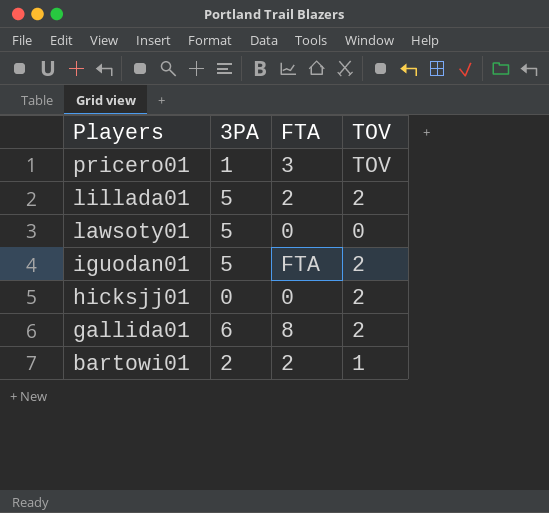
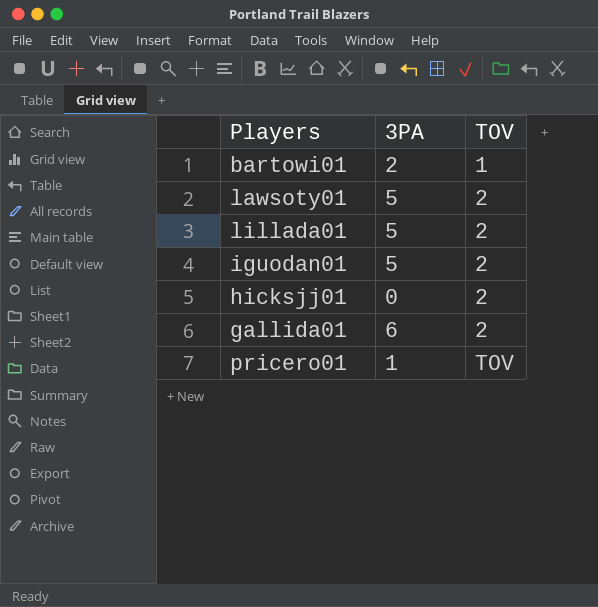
row order: Players descending -> TOV ascending
column FTA | position: 3 -> none
lawsoty01 | TOV: 0 -> 2

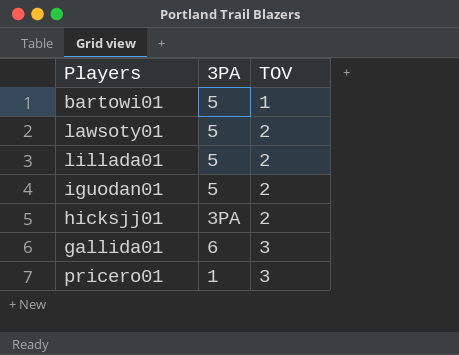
bartowi01 | 3PA: 2 -> 5
hicksjj01 | 3PA: 0 -> 3PA
gallida01 | TOV: 2 -> 3
pricero01 | TOV: TOV -> 3

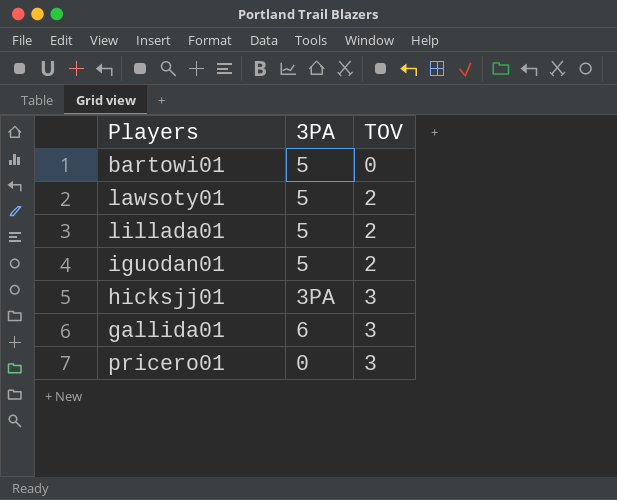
bartowi01 | TOV: 1 -> 0
hicksjj01 | TOV: 2 -> 3
pricero01 | 3PA: 1 -> 0

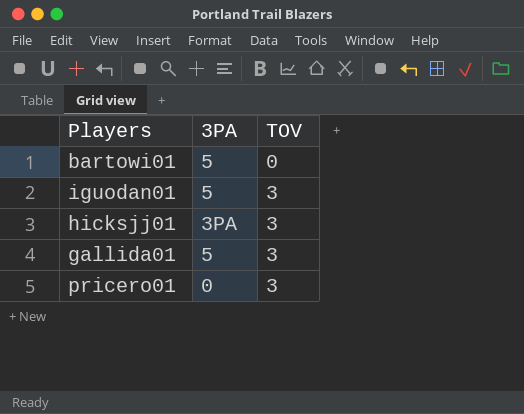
row lawsoty01: 5 | 2 -> none
row lillada01: 5 | 2 -> none
iguodan01 | TOV: 2 -> 3
gallida01 | 3PA: 6 -> 5

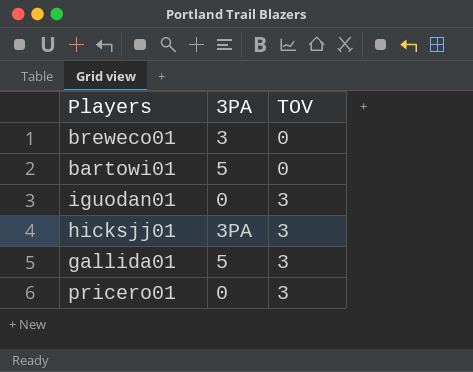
row breweco01: none -> 3 | 0
iguodan01 | 3PA: 5 -> 0

